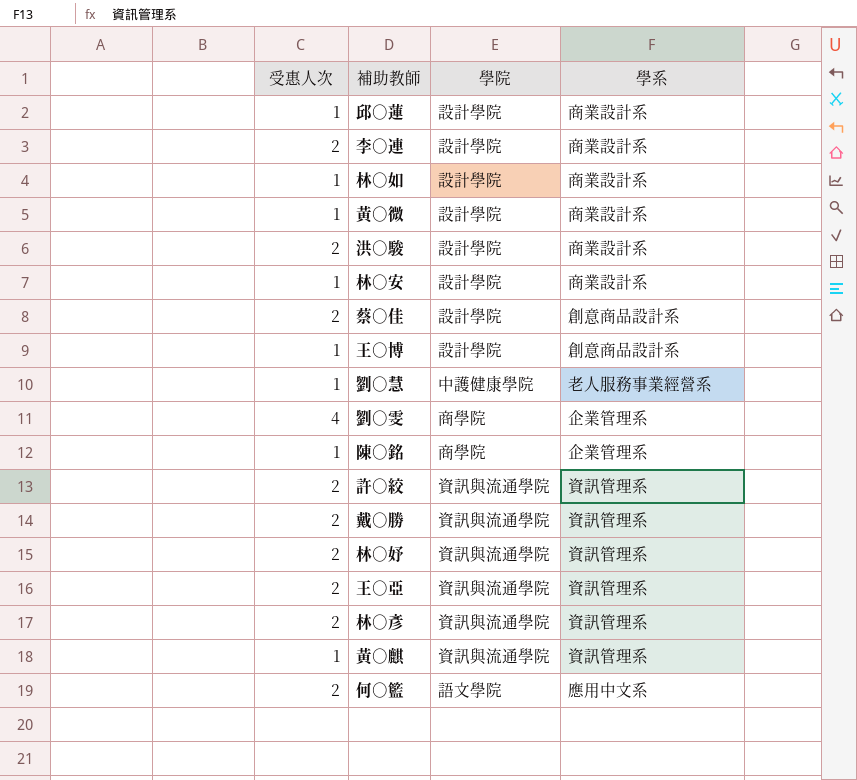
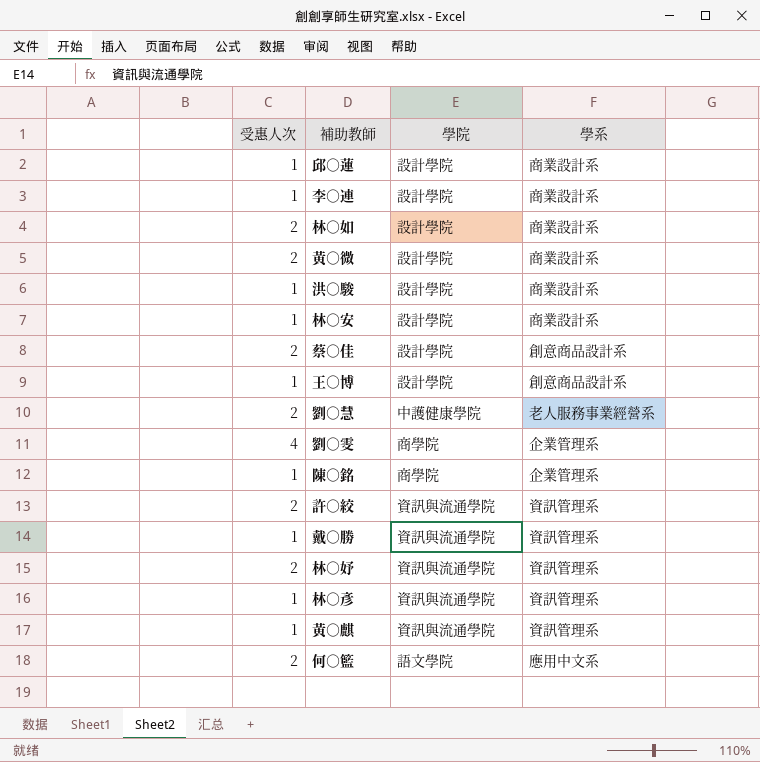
row 王○亞: 2 | 資訊與流通學院 | 資訊管理系 -> none
李○連 | 受惠人次: 2 -> 1
林○如 | 受惠人次: 1 -> 2
黃○微 | 受惠人次: 1 -> 2
洪○駿 | 受惠人次: 2 -> 1
劉○慧 | 受惠人次: 1 -> 2
戴○勝 | 受惠人次: 2 -> 1
林○彥 | 受惠人次: 2 -> 1

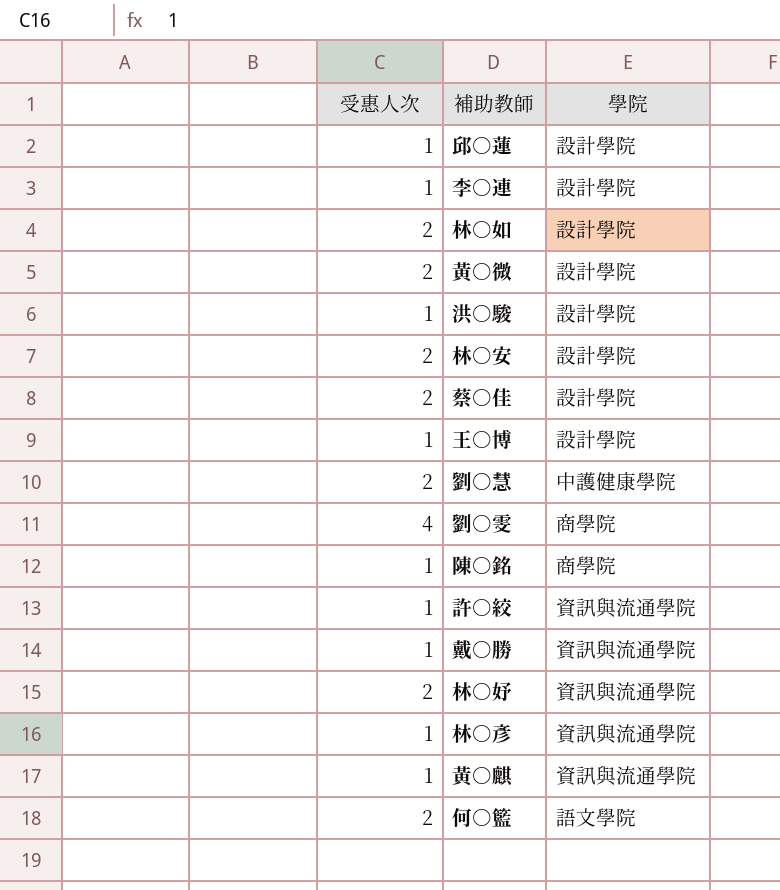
column 學系 | position: 4 -> none
林○安 | 受惠人次: 1 -> 2
許○絞 | 受惠人次: 2 -> 1

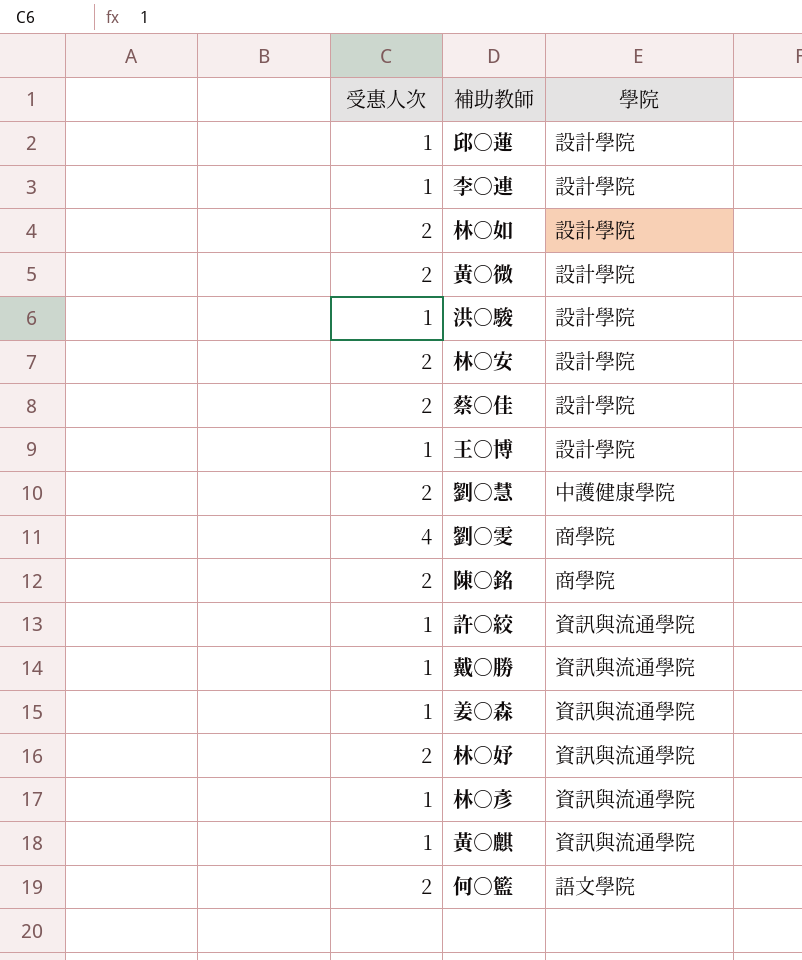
陳○銘 | 受惠人次: 1 -> 2
row 姜○森: none -> 1 | 資訊與流通學院

